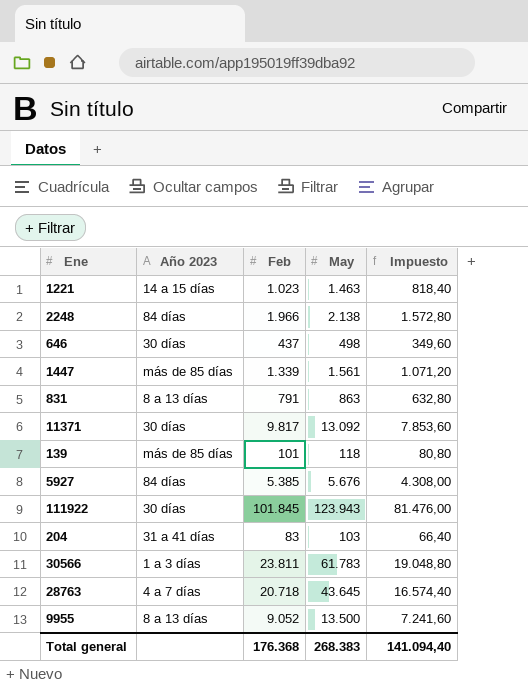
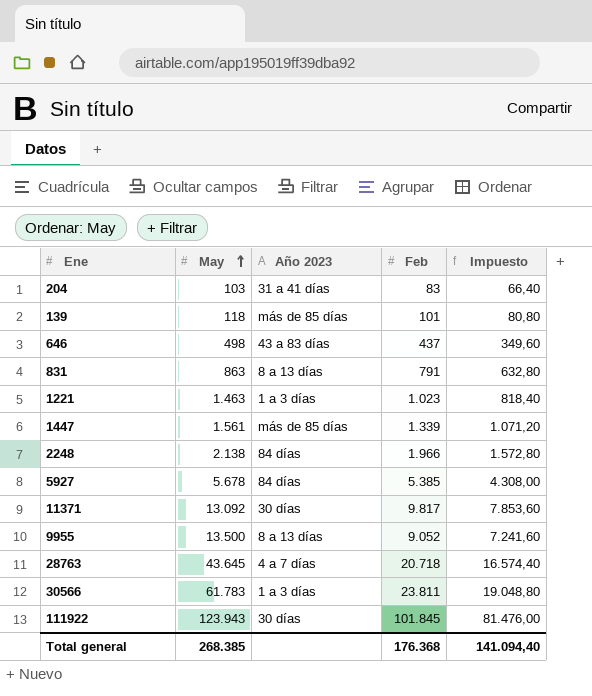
row order: none -> May ascending
column May | position: 4 -> 2
646 | Año 2023: 30 días -> 43 a 83 días
1221 | Año 2023: 14 a 15 días -> 1 a 3 días
5927 | May: 5.676 -> 5.678
Total general | May: 268.383 -> 268.385

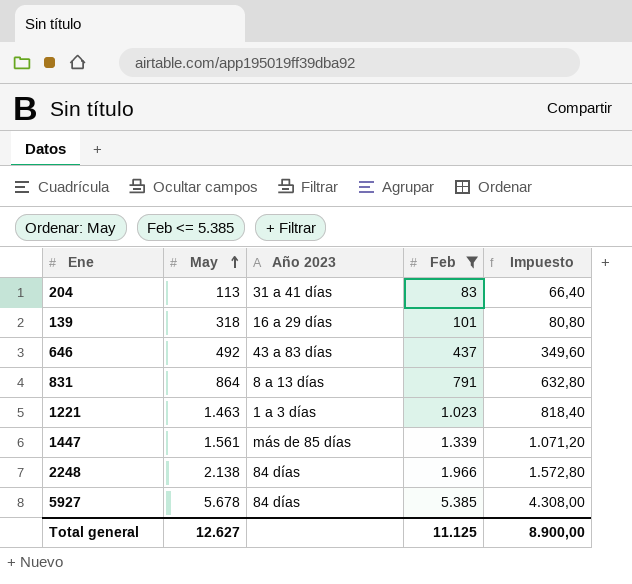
filter: none -> Feb <= 5.385
204 | May: 103 -> 113
139 | May: 118 -> 318
139 | Año 2023: más de 85 días -> 16 a 29 días
646 | May: 498 -> 492
831 | May: 863 -> 864
Total general | May: 268.385 -> 12.627
Total general | Feb: 176.368 -> 11.125
Total general | Impuesto: 141.094,40 -> 8.900,00

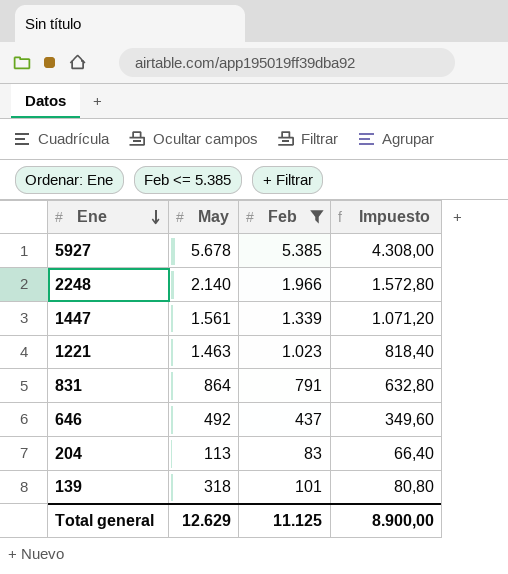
row order: May ascending -> Ene descending
column Año 2023 | position: 3 -> none
2248 | May: 2.138 -> 2.140
Total general | May: 12.627 -> 12.629

